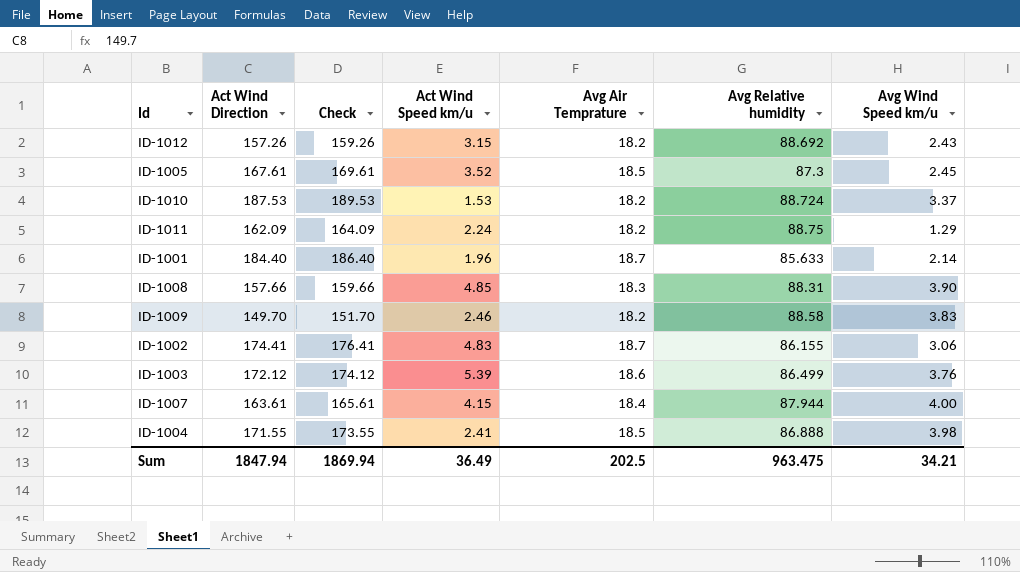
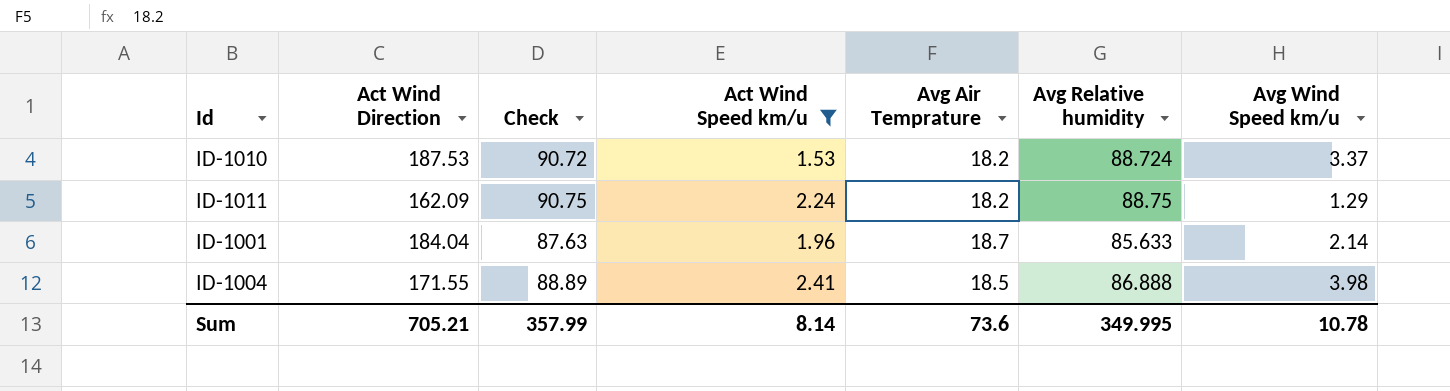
filter: none -> Act Wind Speed km/u <= 2.41
column Check | formula: [Act Wind Direction] + 2 -> [Avg Relative humidity] + 2
ID-1001 | Act Wind Direction: 184.40 -> 184.04
Sum | Act Wind Direction: 1847.94 -> 705.21
Sum | Check: 1869.94 -> 357.99
Sum | Act Wind Speed km/u: 36.49 -> 8.14
Sum | Avg Air Temprature: 202.5 -> 73.6
Sum | Avg Relative humidity: 963.475 -> 349.995
Sum | Avg Wind Speed km/u: 34.21 -> 10.78

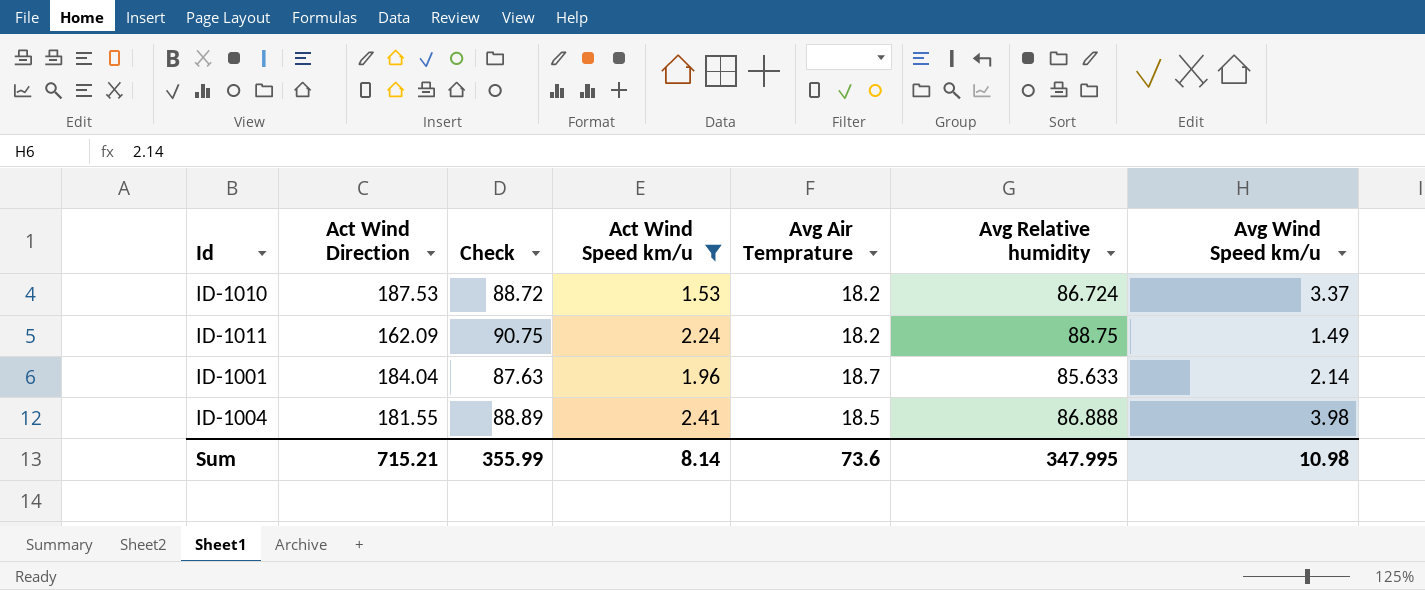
ID-1010 | Check: 90.72 -> 88.72
ID-1010 | Avg Relative humidity: 88.724 -> 86.724
ID-1011 | Avg Wind Speed km/u: 1.29 -> 1.49
ID-1004 | Act Wind Direction: 171.55 -> 181.55
Sum | Act Wind Direction: 705.21 -> 715.21
Sum | Check: 357.99 -> 355.99
Sum | Avg Relative humidity: 349.995 -> 347.995
Sum | Avg Wind Speed km/u: 10.78 -> 10.98

